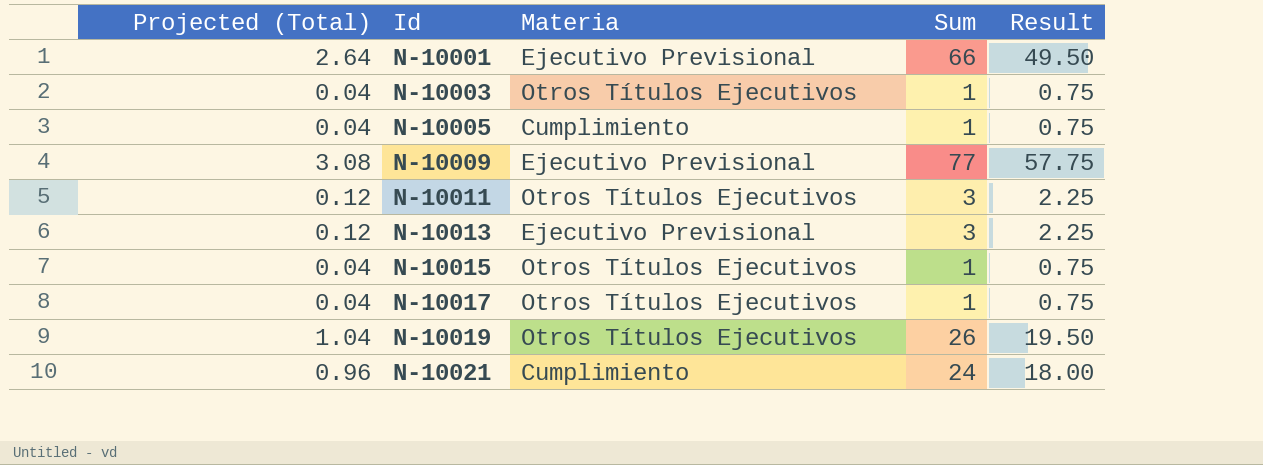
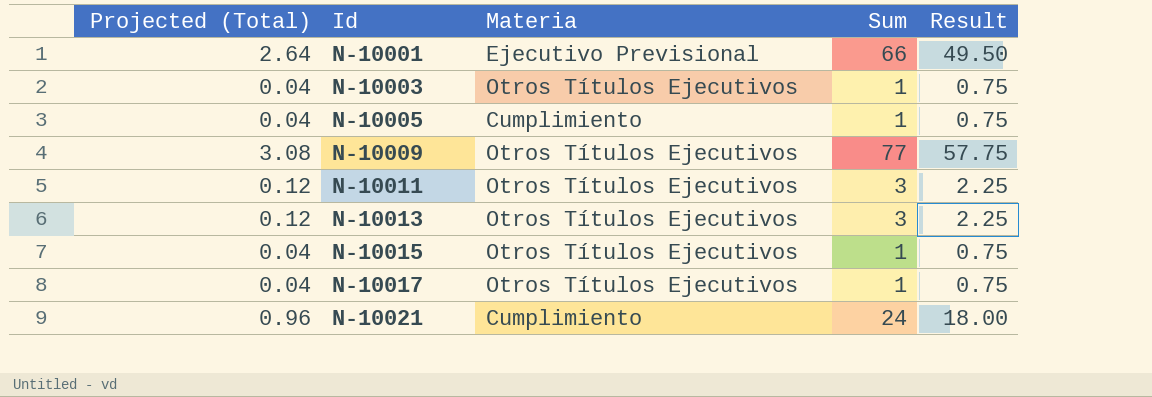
row N-10019: 1.04 | Otros Títulos Ejecutivos | 26 | 19.50 -> none
N-10009 | Materia: Ejecutivo Previsional -> Otros Títulos Ejecutivos
N-10013 | Materia: Ejecutivo Previsional -> Otros Títulos Ejecutivos

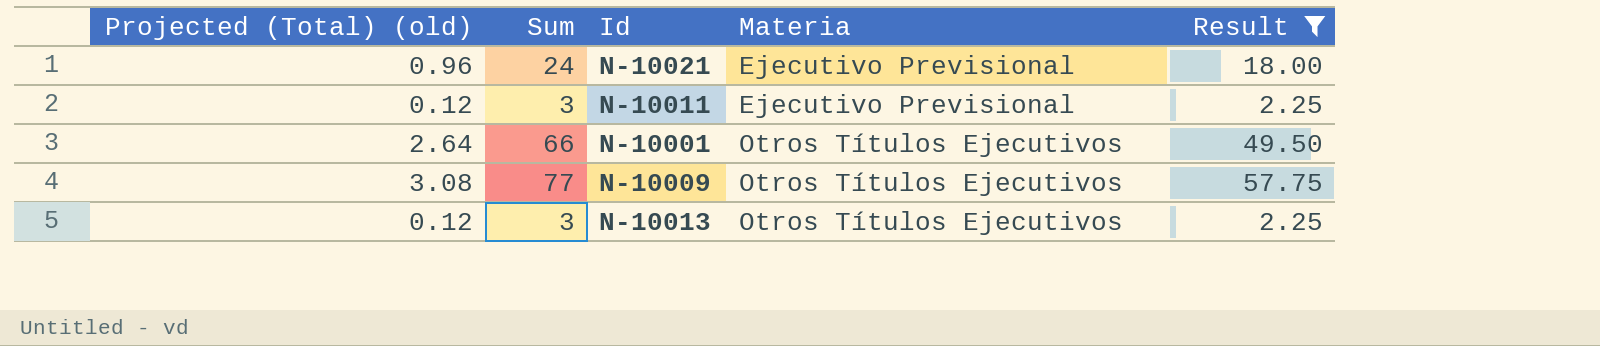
filter: none -> Result != 0.75
row order: Id ascending -> Materia ascending
column name: Projected (Total) -> Projected (Total) (old)
column Sum | position: 4 -> 2
N-10021 | Materia: Cumplimiento -> Ejecutivo Previsional
N-10011 | Materia: Otros Títulos Ejecutivos -> Ejecutivo Previsional
N-10001 | Materia: Ejecutivo Previsional -> Otros Títulos Ejecutivos

